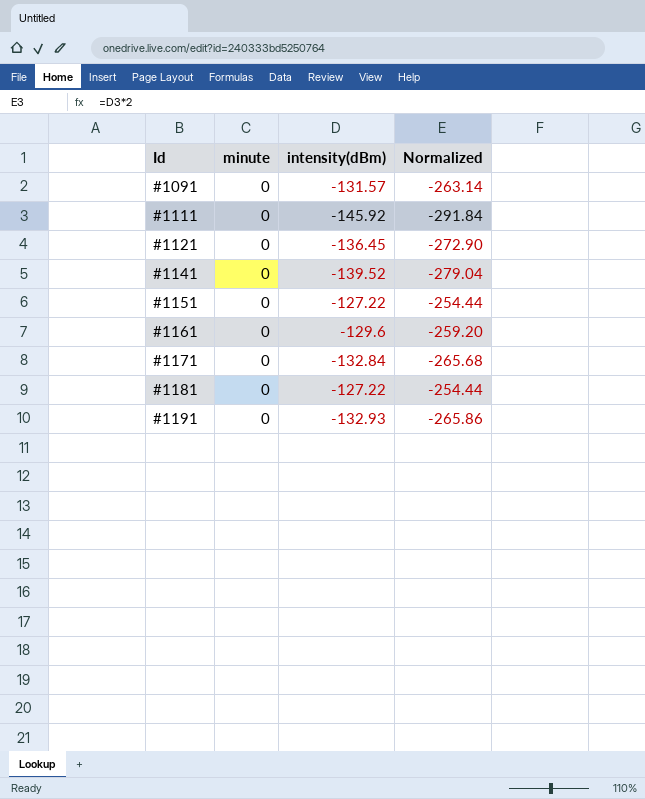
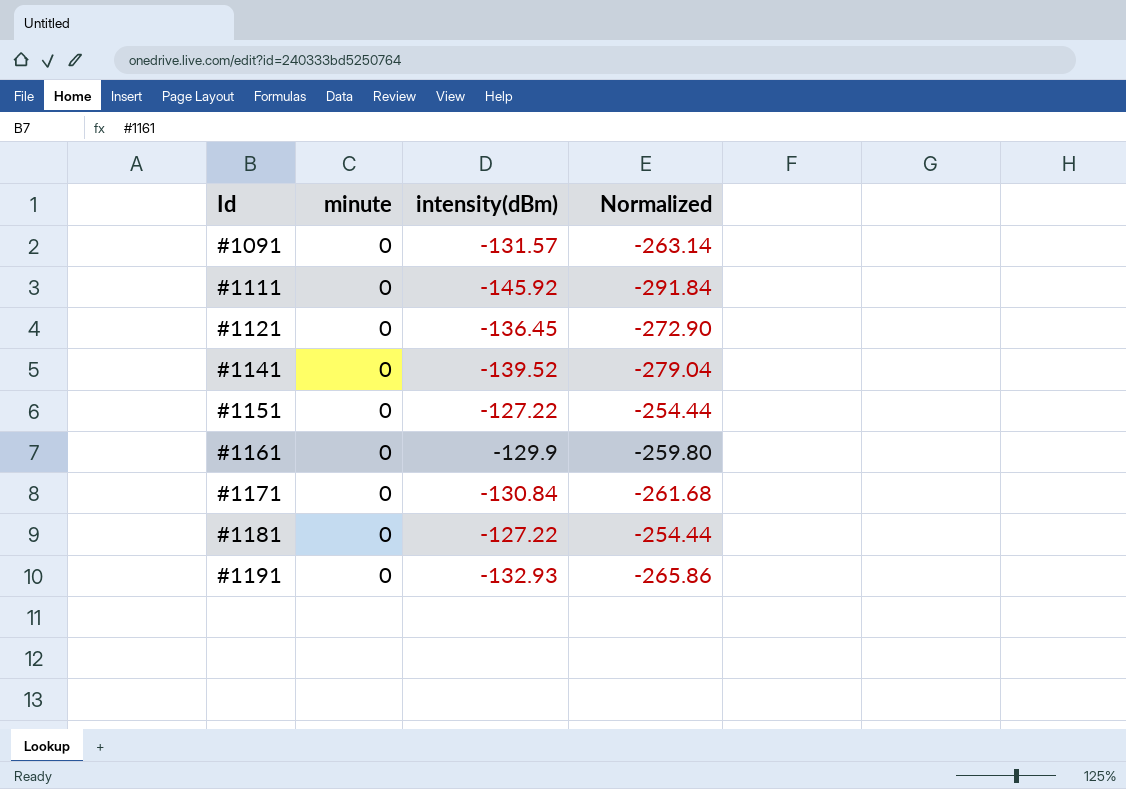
#1161 | intensity(dBm): -129.6 -> -129.9
#1161 | Normalized: -259.20 -> -259.80
#1171 | intensity(dBm): -132.84 -> -130.84
#1171 | Normalized: -265.68 -> -261.68

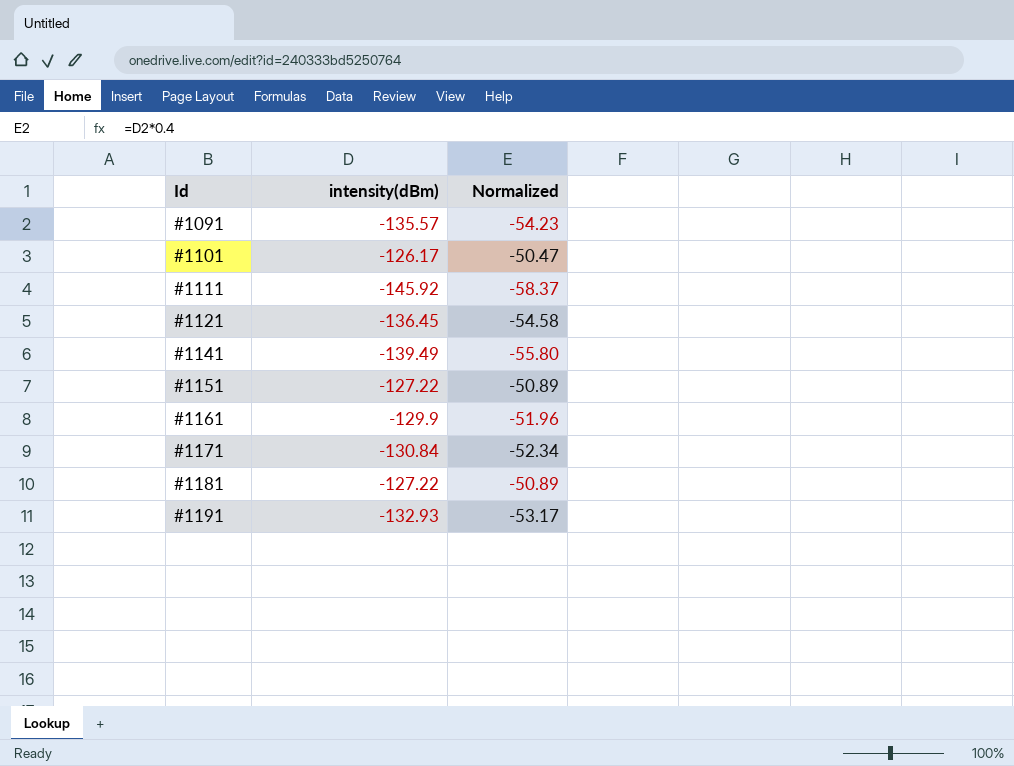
column minute | position: 2 -> none
column Normalized | formula: [intensity(dBm)] * 2 -> [intensity(dBm)] * 0.4
#1091 | intensity(dBm): -131.57 -> -135.57
row #1101: none -> -126.17 | -50.47
#1141 | intensity(dBm): -139.52 -> -139.49

